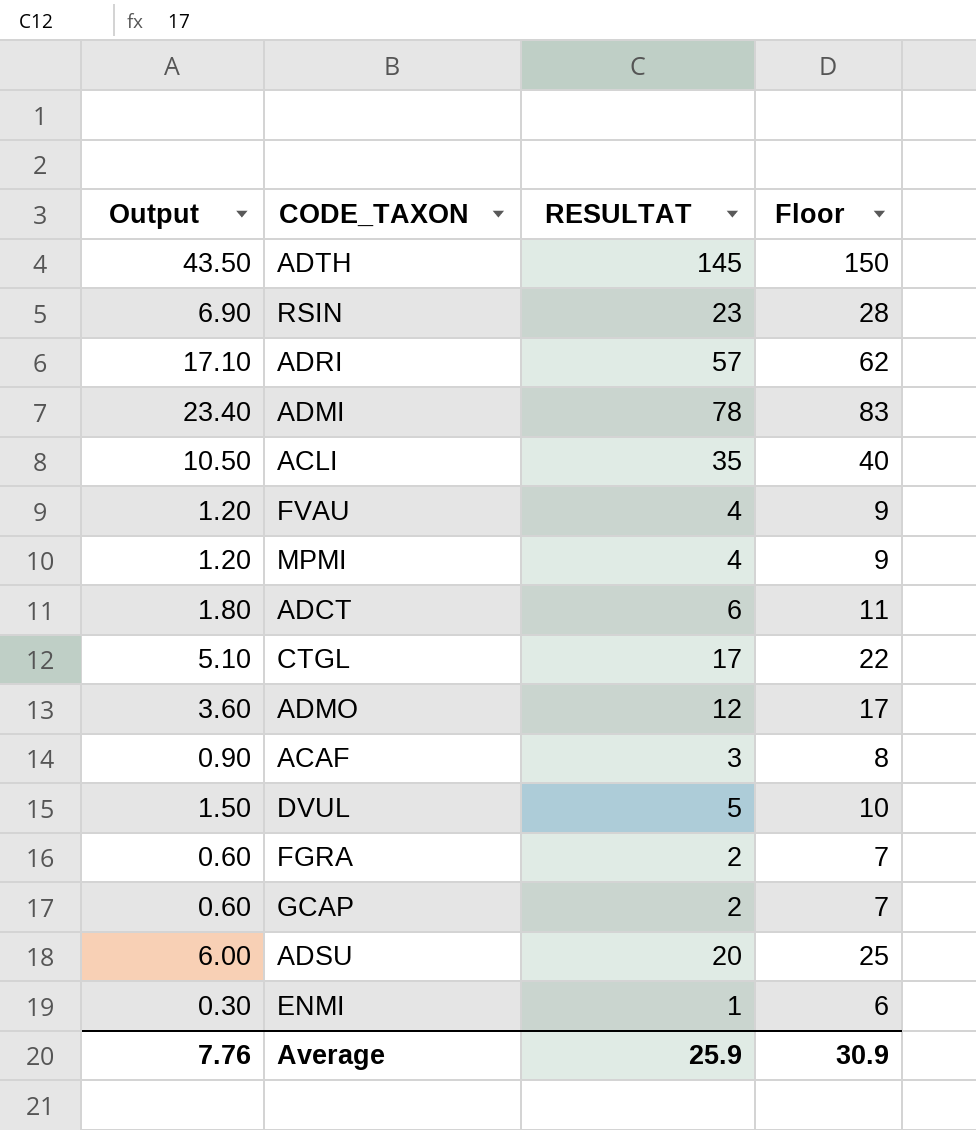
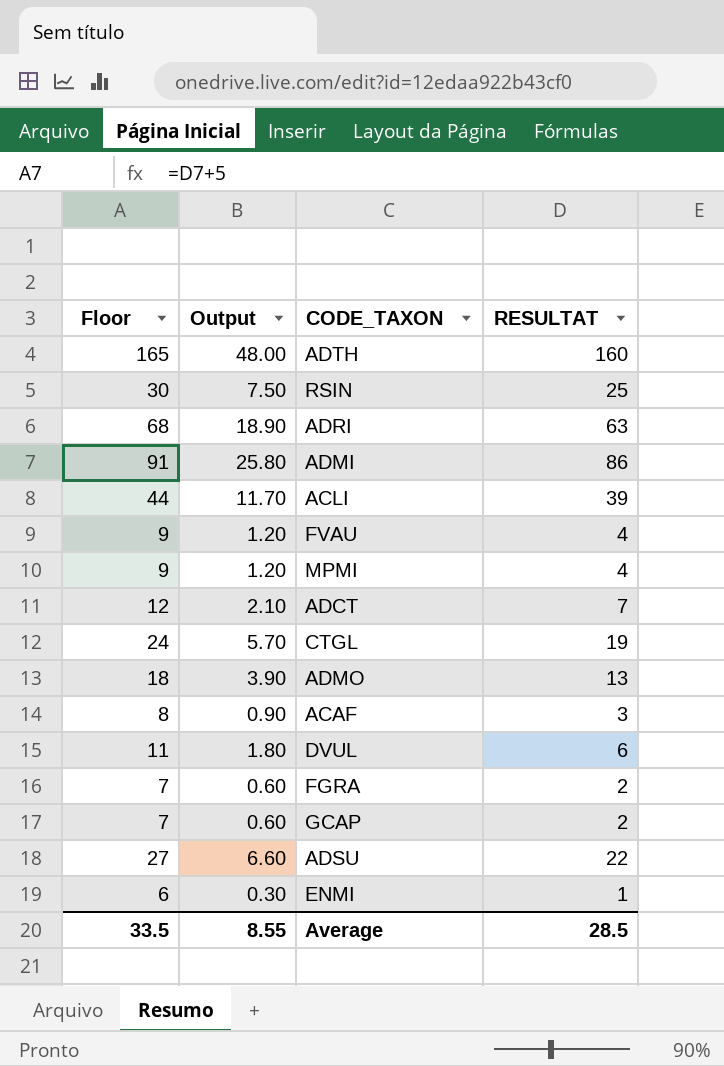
column Floor | position: 4 -> 1
ADTH | Floor: 150 -> 165
ADTH | Output: 43.50 -> 48.00
ADTH | RESULTAT: 145 -> 160
RSIN | Floor: 28 -> 30
RSIN | Output: 6.90 -> 7.50
RSIN | RESULTAT: 23 -> 25
ADRI | Floor: 62 -> 68
ADRI | Output: 17.10 -> 18.90
ADRI | RESULTAT: 57 -> 63
ADMI | Floor: 83 -> 91
ADMI | Output: 23.40 -> 25.80
ADMI | RESULTAT: 78 -> 86
ACLI | Floor: 40 -> 44
ACLI | Output: 10.50 -> 11.70
ACLI | RESULTAT: 35 -> 39
ADCT | Floor: 11 -> 12
ADCT | Output: 1.80 -> 2.10
ADCT | RESULTAT: 6 -> 7
CTGL | Floor: 22 -> 24
CTGL | Output: 5.10 -> 5.70
CTGL | RESULTAT: 17 -> 19
ADMO | Floor: 17 -> 18
ADMO | Output: 3.60 -> 3.90
ADMO | RESULTAT: 12 -> 13
DVUL | Floor: 10 -> 11
DVUL | Output: 1.50 -> 1.80
DVUL | RESULTAT: 5 -> 6
ADSU | Floor: 25 -> 27
ADSU | Output: 6.00 -> 6.60
ADSU | RESULTAT: 20 -> 22
Average | Floor: 30.9 -> 33.5
Average | Output: 7.76 -> 8.55
Average | RESULTAT: 25.9 -> 28.5

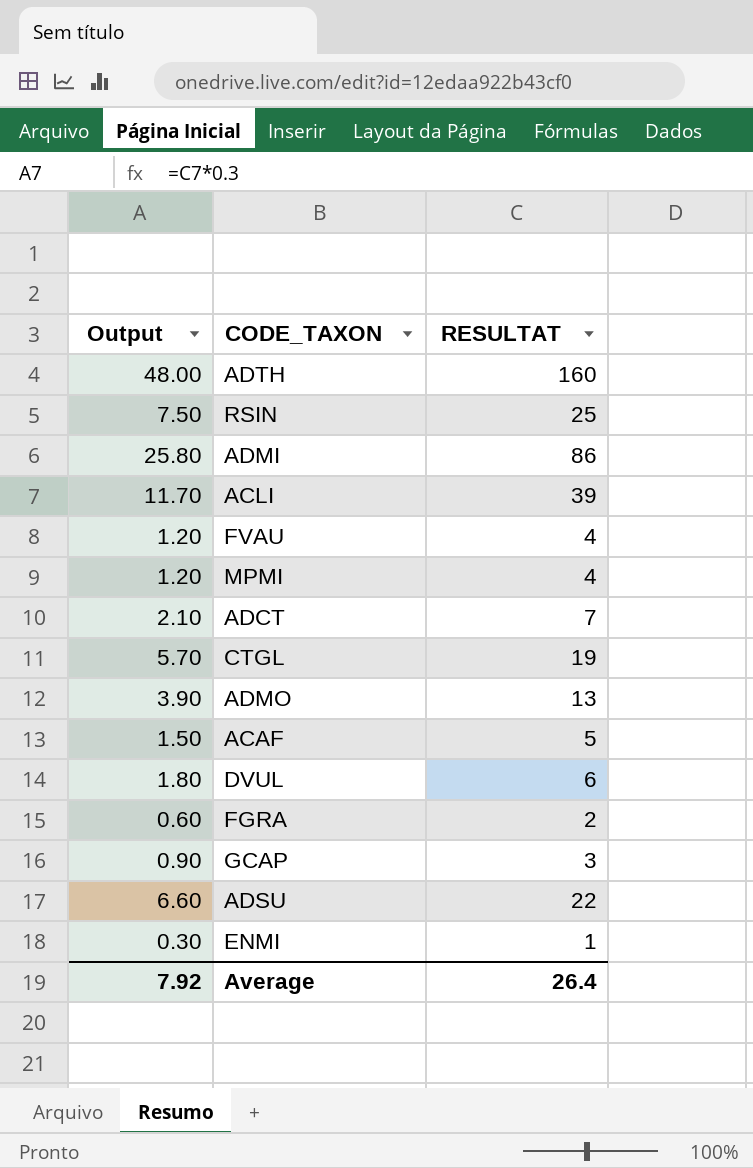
column Floor | formula: [RESULTAT] + 5 -> none
row ADRI: 68 | 18.90 | 63 -> none
ACAF | Output: 0.90 -> 1.50
ACAF | RESULTAT: 3 -> 5
GCAP | Output: 0.60 -> 0.90
GCAP | RESULTAT: 2 -> 3
Average | Output: 8.55 -> 7.92
Average | RESULTAT: 28.5 -> 26.4

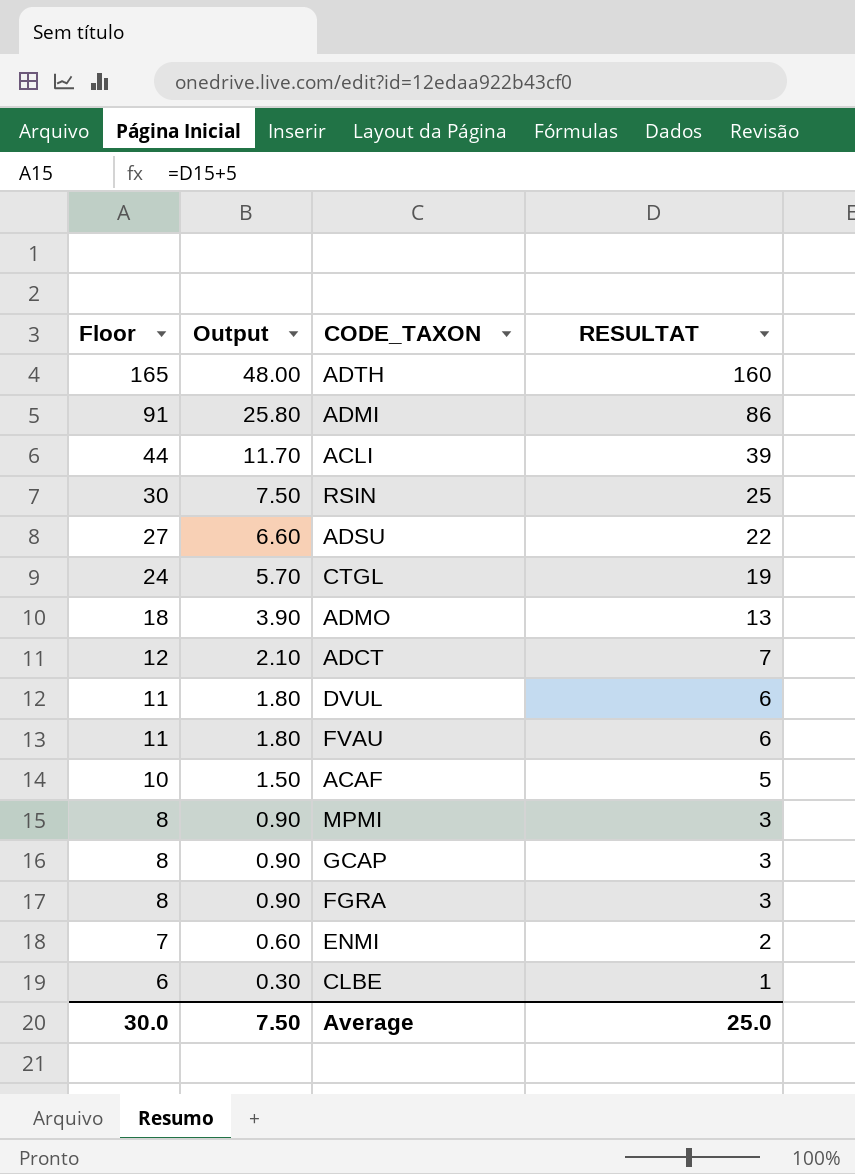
row order: none -> Floor descending
column Floor | formula: none -> [RESULTAT] + 5
FVAU | Output: 1.20 -> 1.80
FVAU | RESULTAT: 4 -> 6
MPMI | Output: 1.20 -> 0.90
MPMI | RESULTAT: 4 -> 3
FGRA | Output: 0.60 -> 0.90
FGRA | RESULTAT: 2 -> 3
ENMI | Output: 0.30 -> 0.60
ENMI | RESULTAT: 1 -> 2
row CLBE: none -> 6 | 0.30 | 1
Average | Output: 7.92 -> 7.50
Average | RESULTAT: 26.4 -> 25.0

